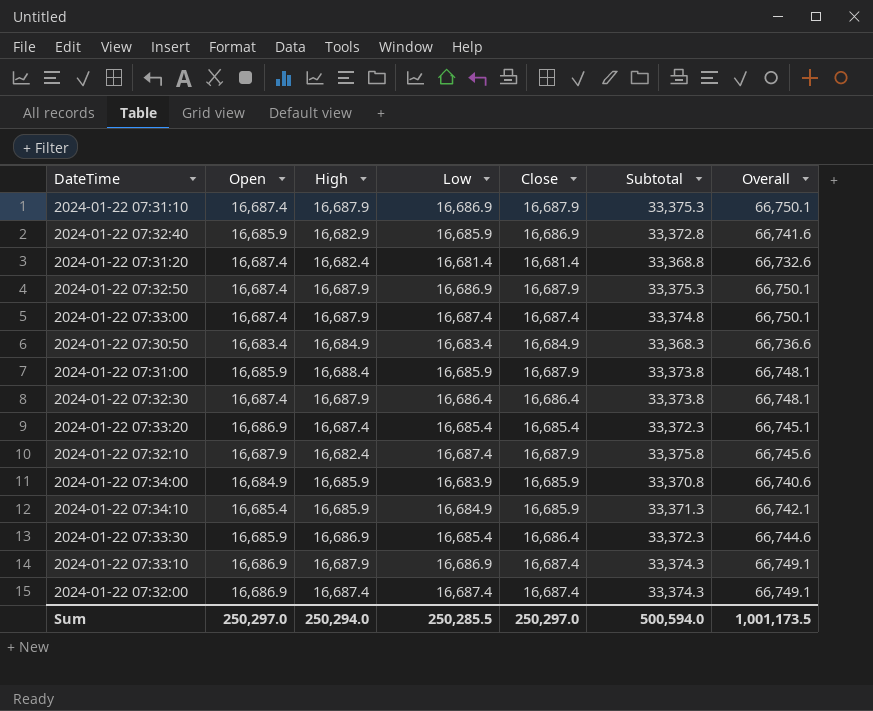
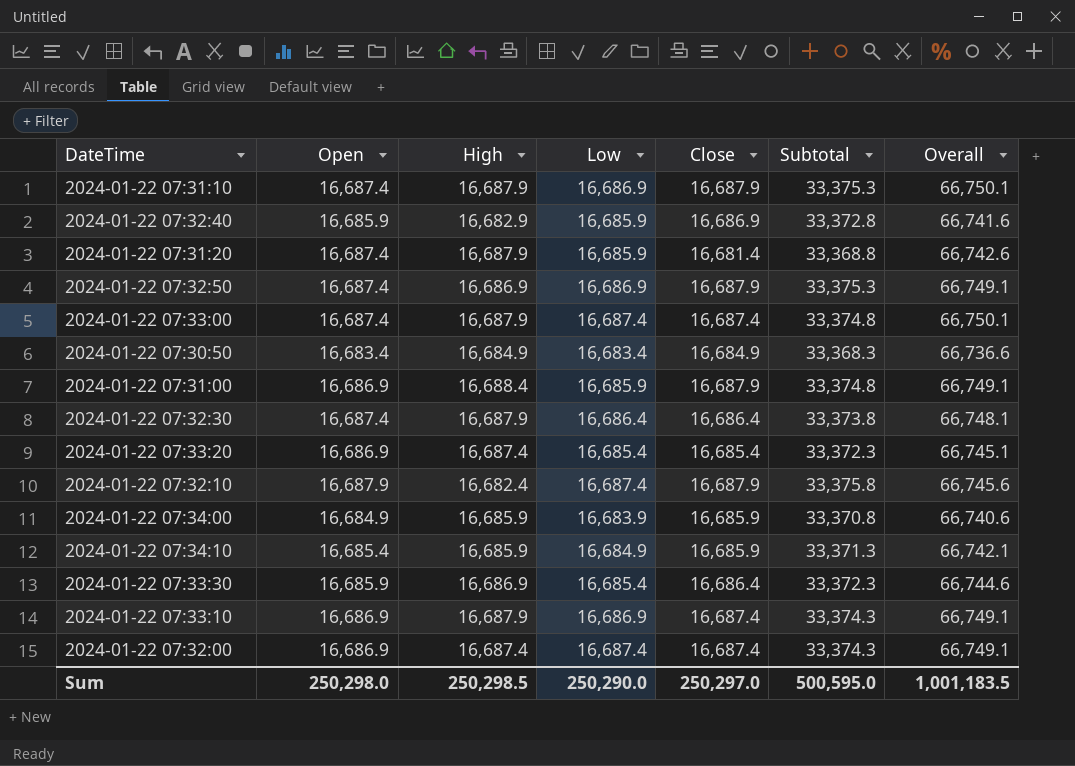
2024-01-22 07:31:20 | High: 16,682.4 -> 16,687.9
2024-01-22 07:31:20 | Low: 16,681.4 -> 16,685.9
2024-01-22 07:31:20 | Overall: 66,732.6 -> 66,742.6
2024-01-22 07:32:50 | High: 16,687.9 -> 16,686.9
2024-01-22 07:32:50 | Overall: 66,750.1 -> 66,749.1
2024-01-22 07:31:00 | Open: 16,685.9 -> 16,686.9
2024-01-22 07:31:00 | Subtotal: 33,373.8 -> 33,374.8
2024-01-22 07:31:00 | Overall: 66,748.1 -> 66,749.1
Sum | Open: 250,297.0 -> 250,298.0
Sum | High: 250,294.0 -> 250,298.5
Sum | Low: 250,285.5 -> 250,290.0
Sum | Subtotal: 500,594.0 -> 500,595.0
Sum | Overall: 1,001,173.5 -> 1,001,183.5

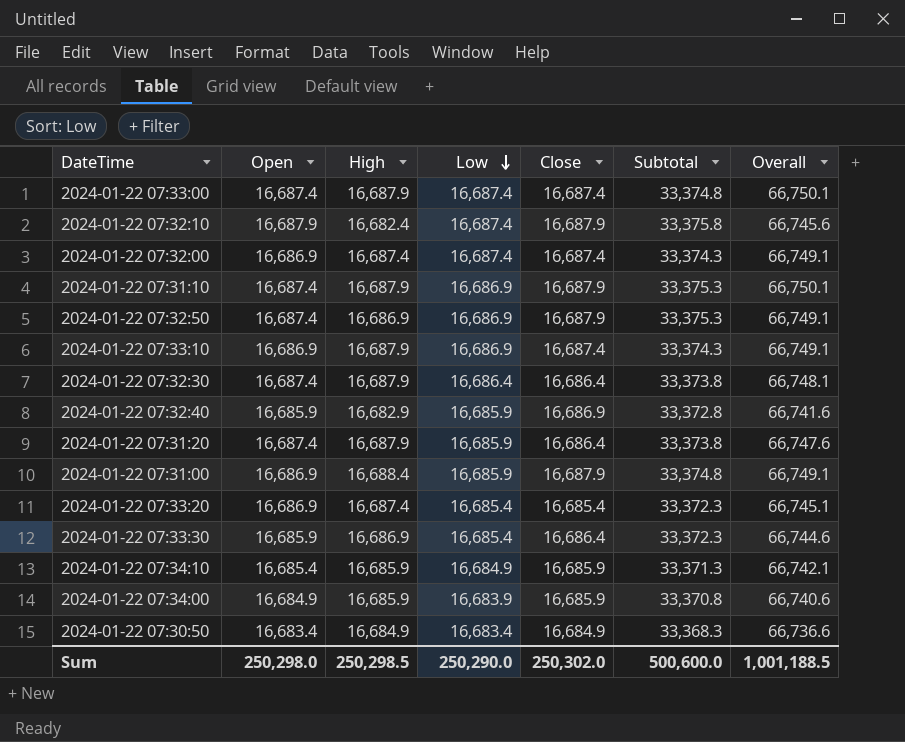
row order: none -> Low descending
2024-01-22 07:31:20 | Close: 16,681.4 -> 16,686.4
2024-01-22 07:31:20 | Subtotal: 33,368.8 -> 33,373.8
2024-01-22 07:31:20 | Overall: 66,742.6 -> 66,747.6
Sum | Close: 250,297.0 -> 250,302.0
Sum | Subtotal: 500,595.0 -> 500,600.0
Sum | Overall: 1,001,183.5 -> 1,001,188.5

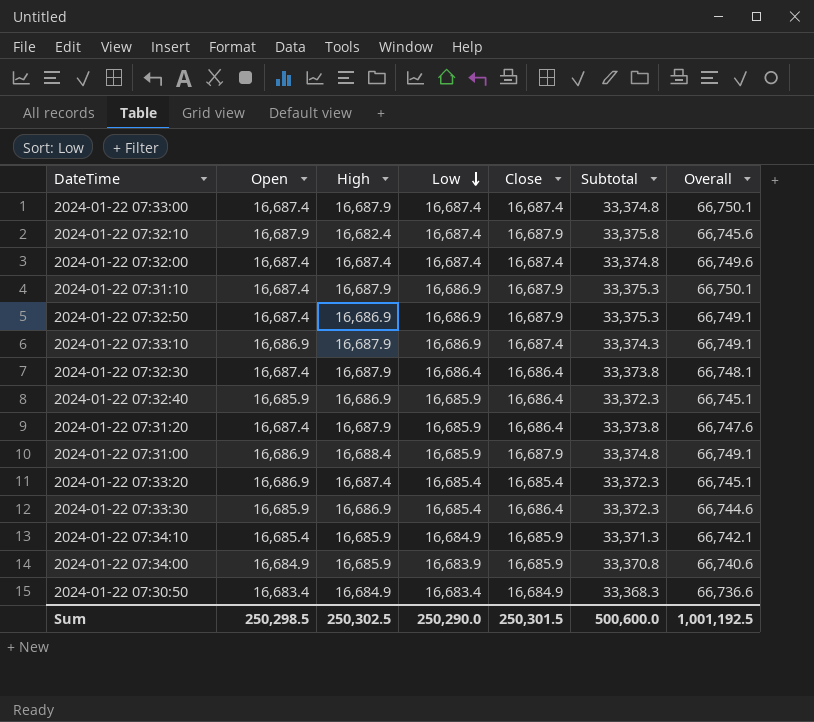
2024-01-22 07:32:00 | Open: 16,686.9 -> 16,687.4
2024-01-22 07:32:00 | Subtotal: 33,374.3 -> 33,374.8
2024-01-22 07:32:00 | Overall: 66,749.1 -> 66,749.6
2024-01-22 07:32:40 | High: 16,682.9 -> 16,686.9
2024-01-22 07:32:40 | Close: 16,686.9 -> 16,686.4
2024-01-22 07:32:40 | Subtotal: 33,372.8 -> 33,372.3
2024-01-22 07:32:40 | Overall: 66,741.6 -> 66,745.1
Sum | Open: 250,298.0 -> 250,298.5
Sum | High: 250,298.5 -> 250,302.5
Sum | Close: 250,302.0 -> 250,301.5
Sum | Overall: 1,001,188.5 -> 1,001,192.5

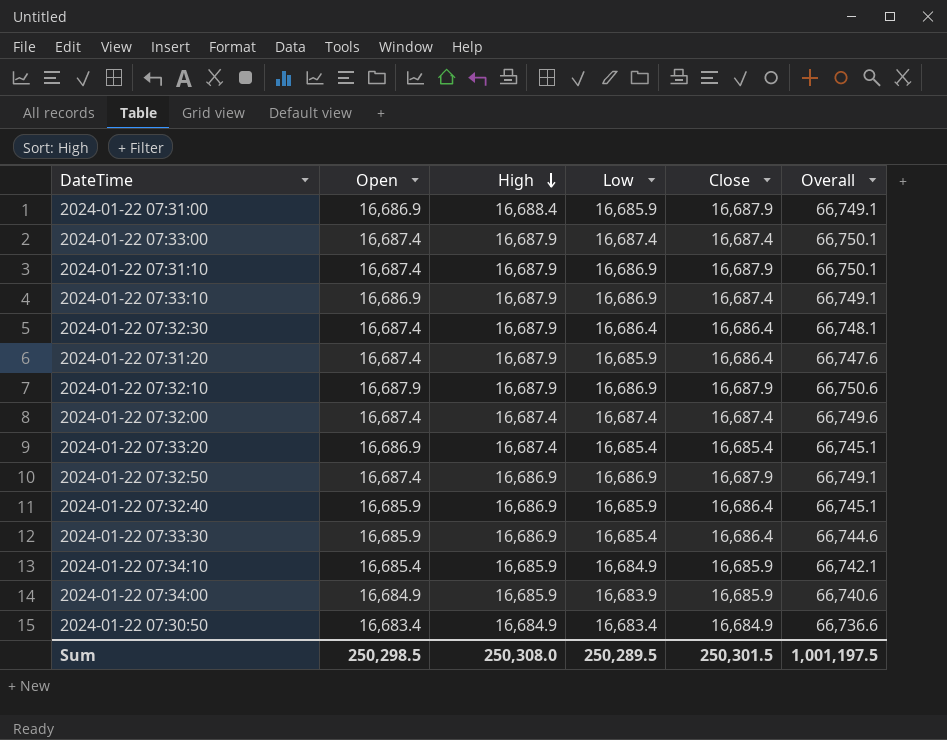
row order: Low descending -> High descending
column Subtotal | formula: [Open] + [Close] -> none
2024-01-22 07:32:10 | High: 16,682.4 -> 16,687.9
2024-01-22 07:32:10 | Low: 16,687.4 -> 16,686.9
2024-01-22 07:32:10 | Overall: 66,745.6 -> 66,750.6
Sum | High: 250,302.5 -> 250,308.0
Sum | Low: 250,290.0 -> 250,289.5
Sum | Overall: 1,001,192.5 -> 1,001,197.5

